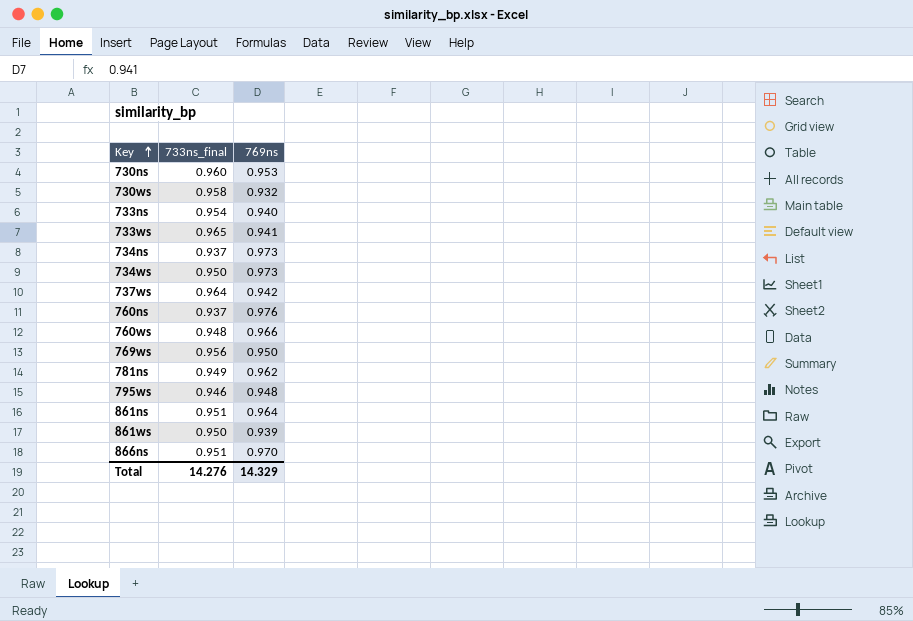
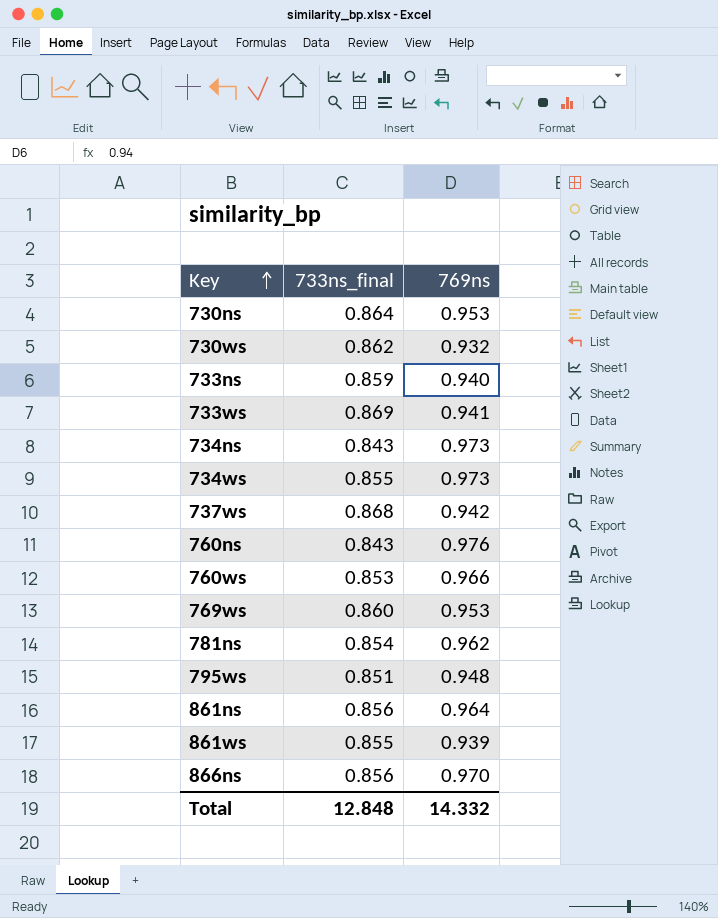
730ns | 733ns_final: 0.960 -> 0.864
730ws | 733ns_final: 0.958 -> 0.862
733ns | 733ns_final: 0.954 -> 0.859
733ws | 733ns_final: 0.965 -> 0.869
734ns | 733ns_final: 0.937 -> 0.843
734ws | 733ns_final: 0.950 -> 0.855
737ws | 733ns_final: 0.964 -> 0.868
760ns | 733ns_final: 0.937 -> 0.843
760ws | 733ns_final: 0.948 -> 0.853
769ws | 733ns_final: 0.956 -> 0.860
769ws | 769ns: 0.950 -> 0.953
781ns | 733ns_final: 0.949 -> 0.854
795ws | 733ns_final: 0.946 -> 0.851
861ns | 733ns_final: 0.951 -> 0.856
861ws | 733ns_final: 0.950 -> 0.855
866ns | 733ns_final: 0.951 -> 0.856
Total | 733ns_final: 14.276 -> 12.848
Total | 769ns: 14.329 -> 14.332

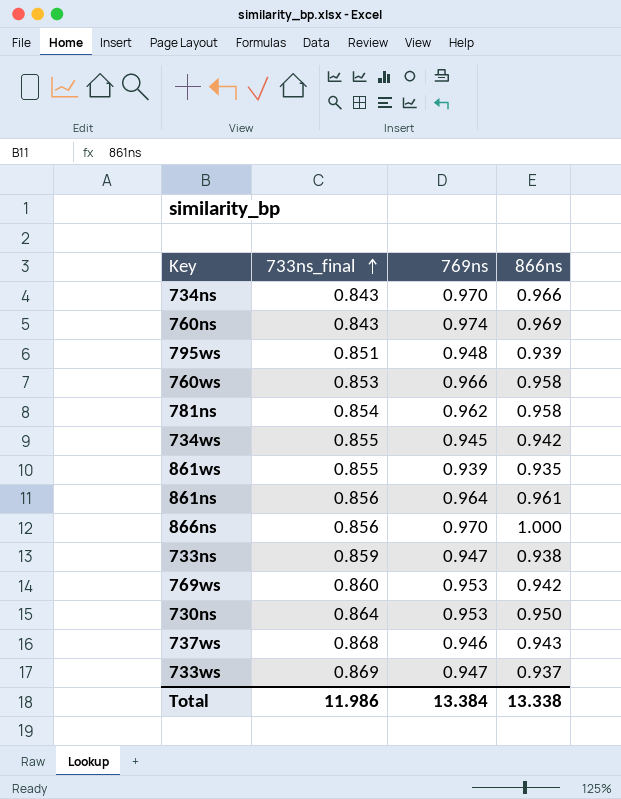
row order: Key ascending -> 733ns_final ascending
column 866ns | position: none -> 4
row 730ws: 0.862 | 0.932 -> none
734ns | 769ns: 0.973 -> 0.970
760ns | 769ns: 0.976 -> 0.974
734ws | 769ns: 0.973 -> 0.945
733ns | 769ns: 0.940 -> 0.947
737ws | 769ns: 0.942 -> 0.946
733ws | 769ns: 0.941 -> 0.947
Total | 733ns_final: 12.848 -> 11.986
Total | 769ns: 14.332 -> 13.384

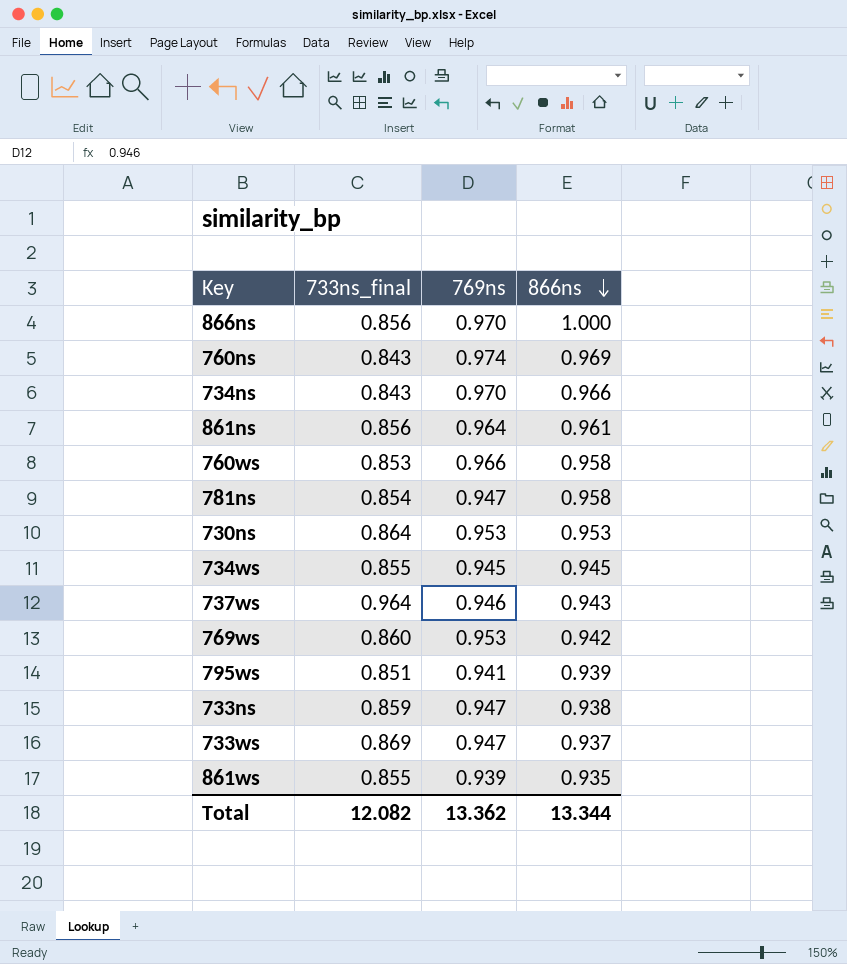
row order: 733ns_final ascending -> 866ns descending
781ns | 769ns: 0.962 -> 0.947
730ns | 866ns: 0.950 -> 0.953
734ws | 866ns: 0.942 -> 0.945
737ws | 733ns_final: 0.868 -> 0.964
795ws | 769ns: 0.948 -> 0.941
Total | 733ns_final: 11.986 -> 12.082
Total | 769ns: 13.384 -> 13.362
Total | 866ns: 13.338 -> 13.344

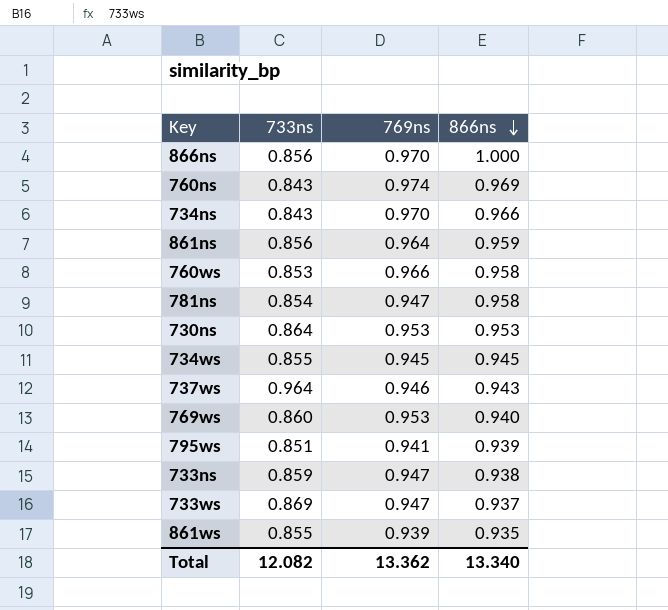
column name: 733ns_final -> 733ns
861ns | 866ns: 0.961 -> 0.959
769ws | 866ns: 0.942 -> 0.940
Total | 866ns: 13.344 -> 13.340

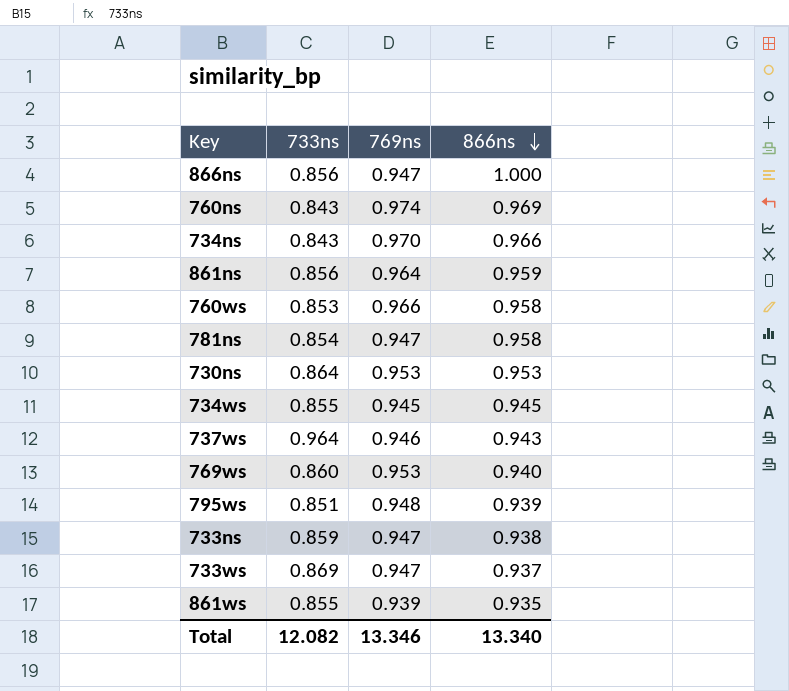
866ns | 769ns: 0.970 -> 0.947
795ws | 769ns: 0.941 -> 0.948
Total | 769ns: 13.362 -> 13.346

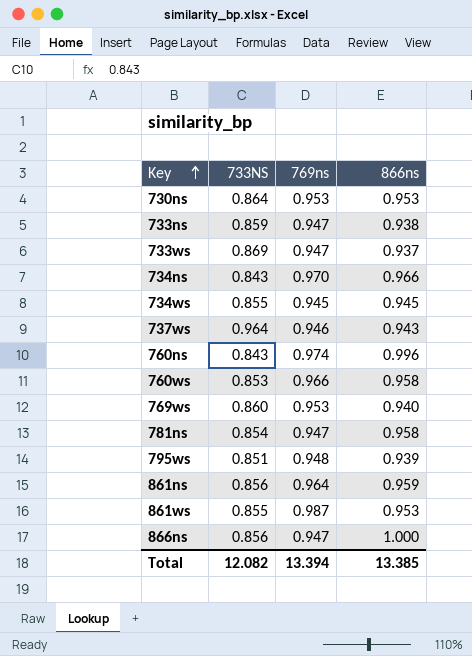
row order: 866ns descending -> Key ascending
column name: 733ns -> 733NS
760ns | 866ns: 0.969 -> 0.996
861ws | 769ns: 0.939 -> 0.987
861ws | 866ns: 0.935 -> 0.953
Total | 769ns: 13.346 -> 13.394
Total | 866ns: 13.340 -> 13.385

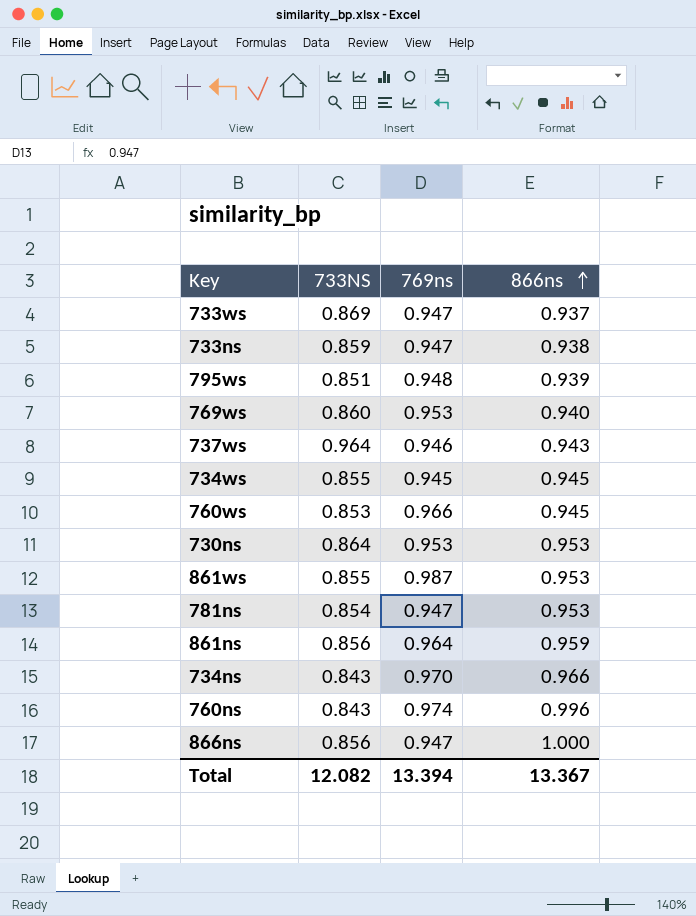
row order: Key ascending -> 866ns ascending
760ws | 866ns: 0.958 -> 0.945
781ns | 866ns: 0.958 -> 0.953
Total | 866ns: 13.385 -> 13.367

